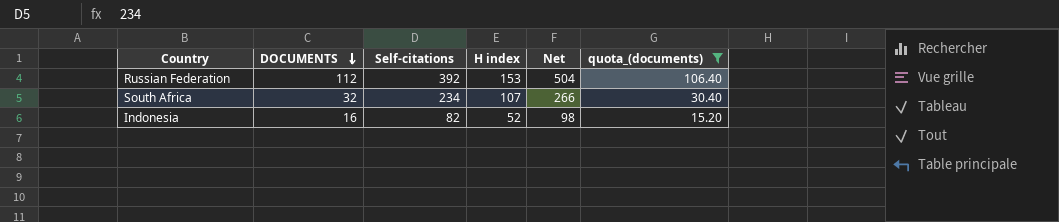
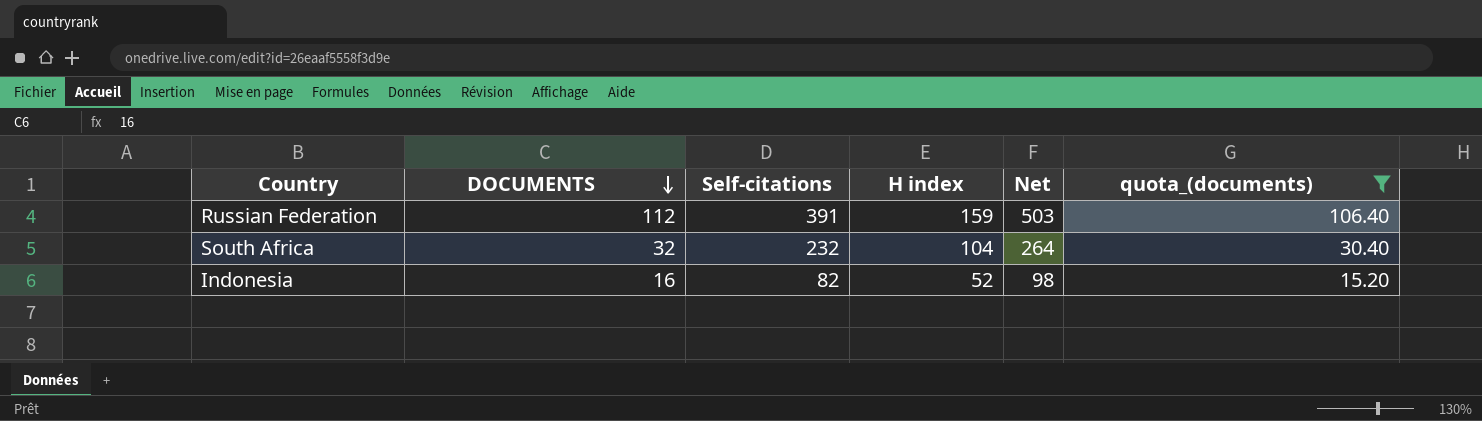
Russian Federation | Self-citations: 392 -> 391
Russian Federation | H index: 153 -> 159
Russian Federation | Net: 504 -> 503
South Africa | Self-citations: 234 -> 232
South Africa | H index: 107 -> 104
South Africa | Net: 266 -> 264

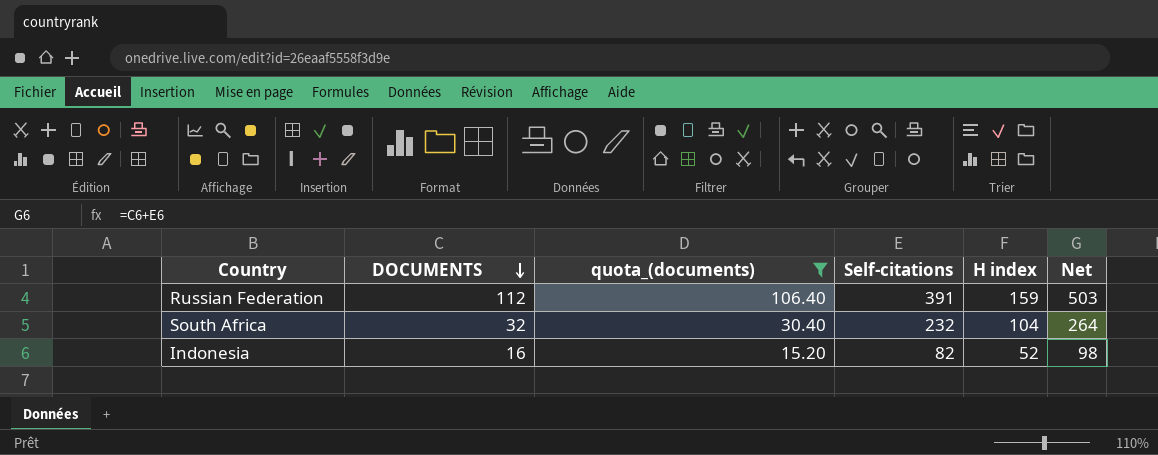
column quota_(documents) | position: 6 -> 3

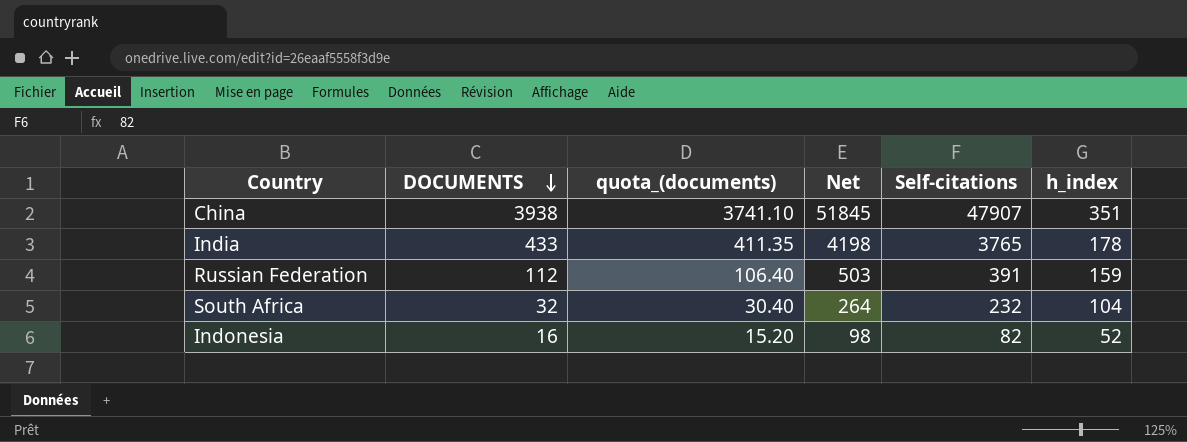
filter: quota_(documents) <= 106.40 -> none
column Net | position: 6 -> 4
column name: H index -> h_index

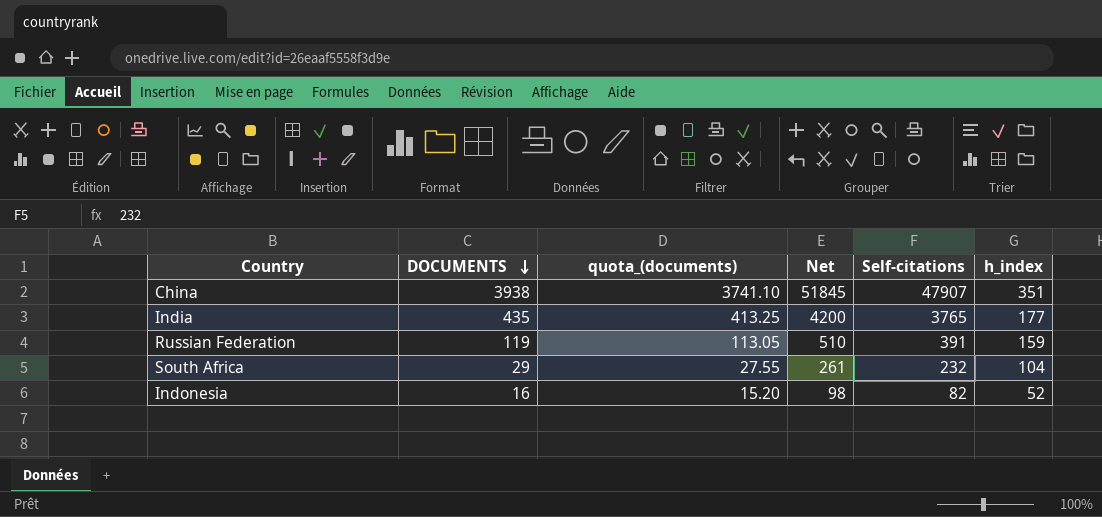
India | DOCUMENTS: 433 -> 435
India | quota_(documents): 411.35 -> 413.25
India | Net: 4198 -> 4200
India | h_index: 178 -> 177
Russian Federation | DOCUMENTS: 112 -> 119
Russian Federation | quota_(documents): 106.40 -> 113.05
Russian Federation | Net: 503 -> 510
South Africa | DOCUMENTS: 32 -> 29
South Africa | quota_(documents): 30.40 -> 27.55
South Africa | Net: 264 -> 261

